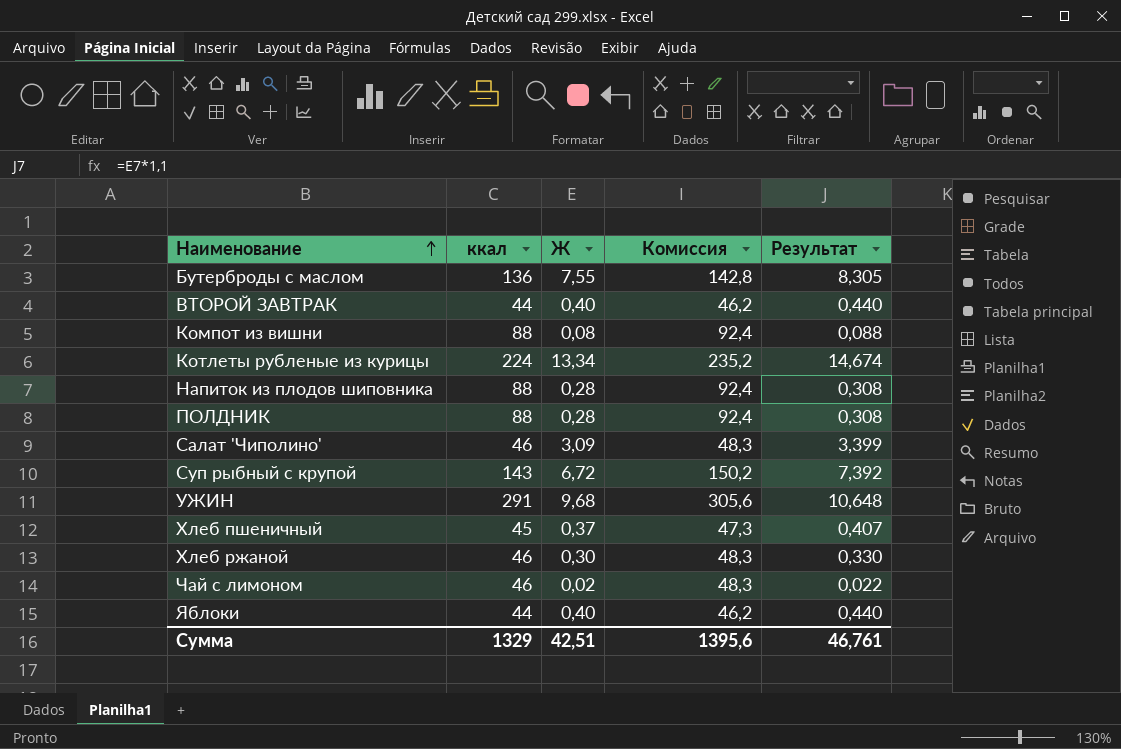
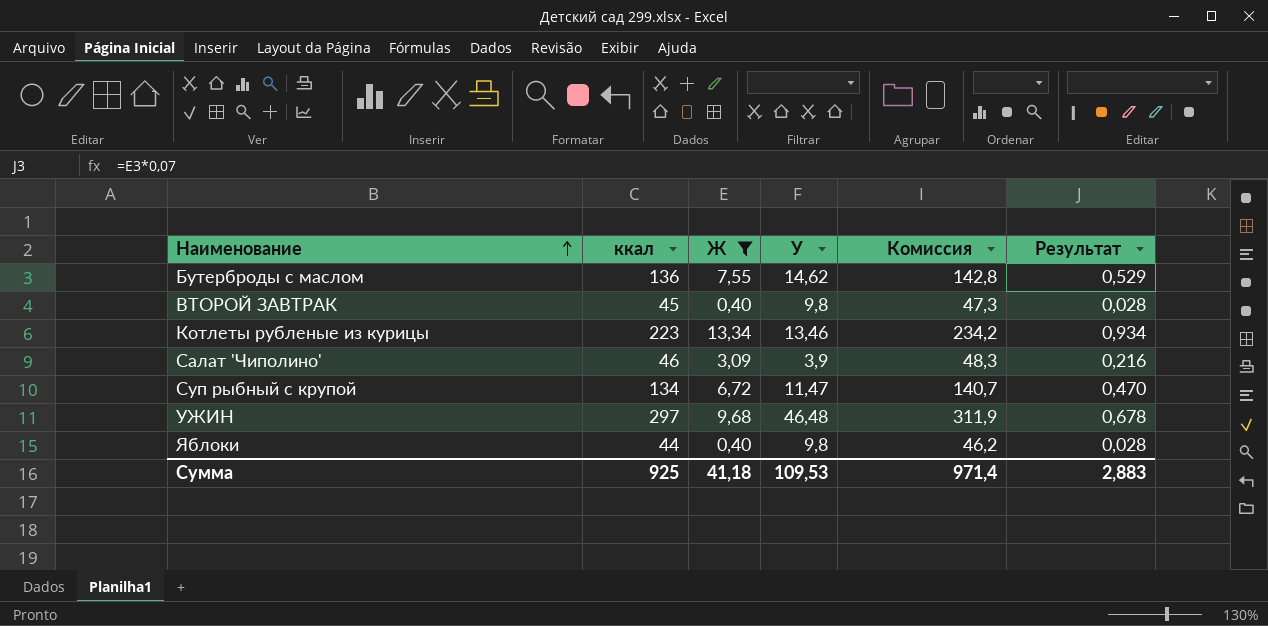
filter: none -> Ж >= 0,40
column У | position: none -> 4
column Результат | formula: [Ж] * 1,1 -> [Ж] * 0,07
ВТОРОЙ ЗАВТРАК | ккал: 44 -> 45
ВТОРОЙ ЗАВТРАК | Комиссия: 46,2 -> 47,3
Котлеты рубленые из курицы | ккал: 224 -> 223
Котлеты рубленые из курицы | Комиссия: 235,2 -> 234,2
Суп рыбный с крупой | ккал: 143 -> 134
Суп рыбный с крупой | Комиссия: 150,2 -> 140,7
УЖИН | ккал: 291 -> 297
УЖИН | Комиссия: 305,6 -> 311,9
Сумма | ккал: 1329 -> 925
Сумма | Ж: 42,51 -> 41,18
Сумма | Комиссия: 1395,6 -> 971,4
Сумма | Результат: 46,761 -> 2,883

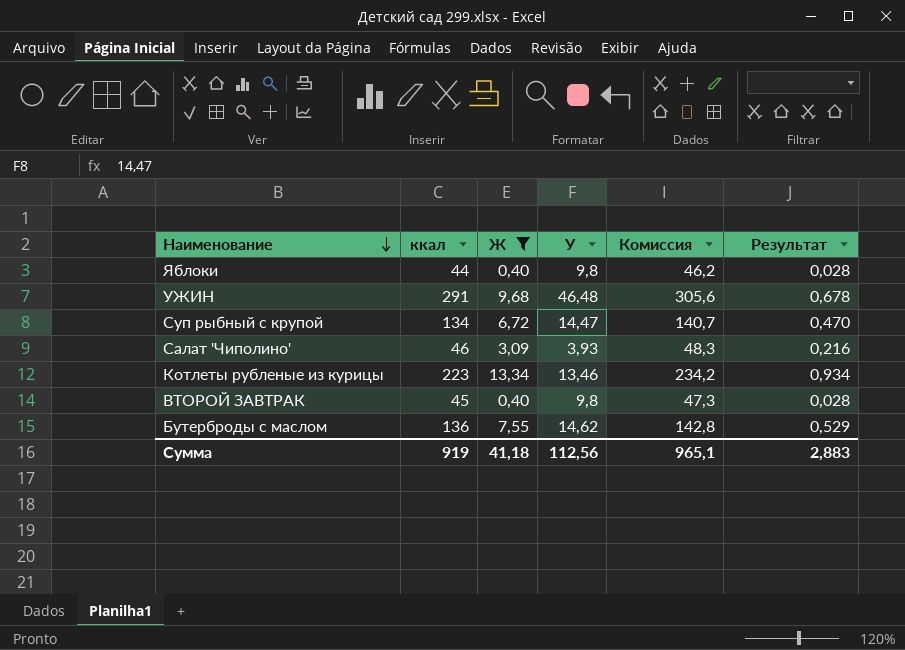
row order: Наименование ascending -> Наименование descending
УЖИН | ккал: 297 -> 291
УЖИН | Комиссия: 311,9 -> 305,6
Суп рыбный с крупой | У: 11,47 -> 14,47
Салат 'Чиполино' | У: 3,9 -> 3,93
Сумма | ккал: 925 -> 919
Сумма | У: 109,53 -> 112,56
Сумма | Комиссия: 971,4 -> 965,1

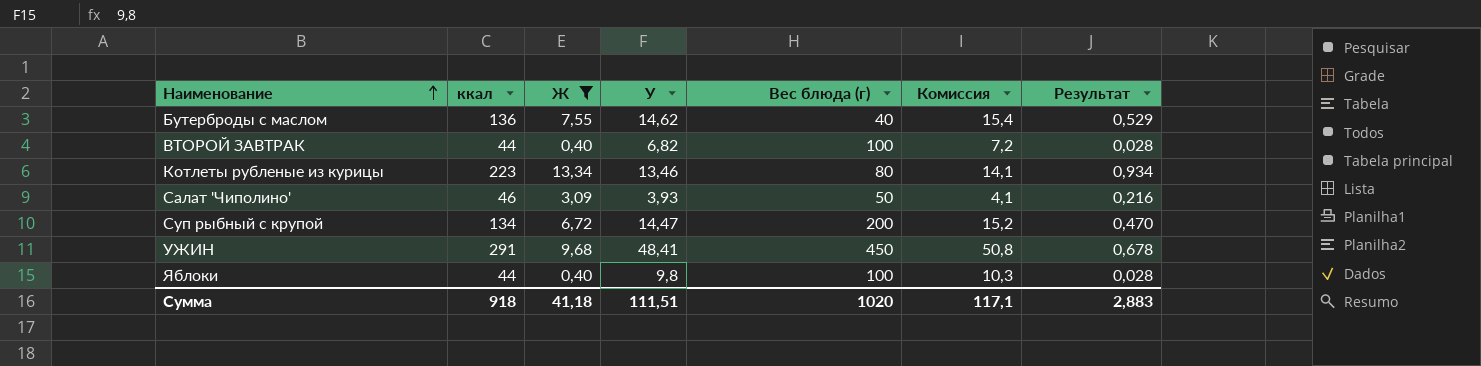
row order: Наименование descending -> Наименование ascending
column Вес блюда (г) | position: none -> 5
column Комиссия | formula: [ккал] * 1,05 -> [У] * 1,05
ВТОРОЙ ЗАВТРАК | ккал: 45 -> 44
ВТОРОЙ ЗАВТРАК | У: 9,8 -> 6,82
УЖИН | У: 46,48 -> 48,41
Сумма | ккал: 919 -> 918
Сумма | У: 112,56 -> 111,51
Сумма | Комиссия: 965,1 -> 117,1

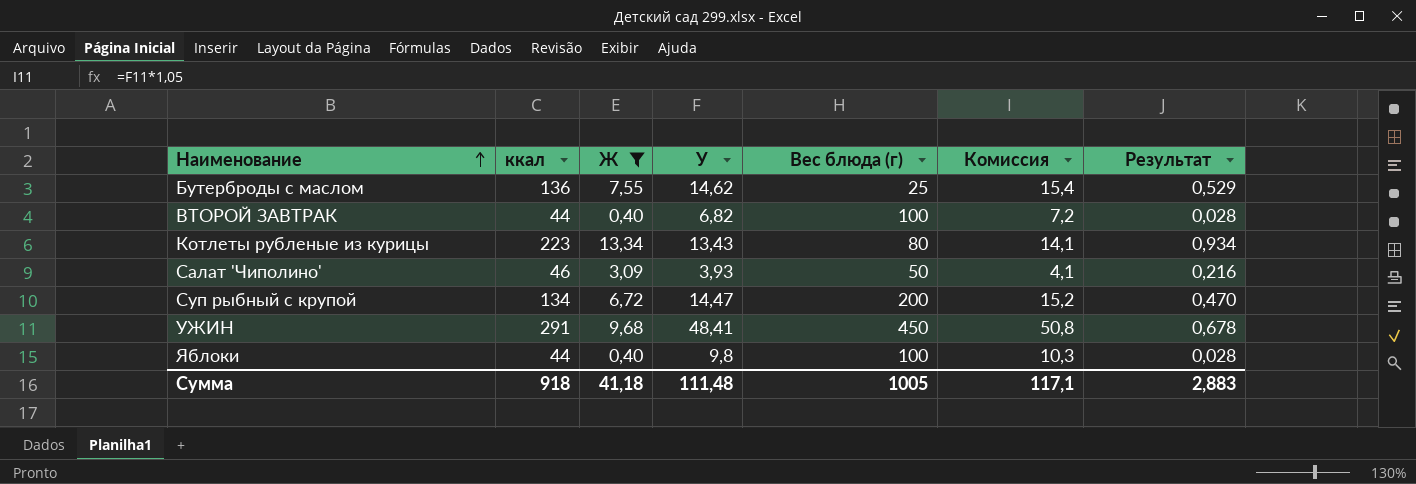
Бутерброды с маслом | Вес блюда (г): 40 -> 25
Котлеты рубленые из курицы | У: 13,46 -> 13,43
Сумма | У: 111,51 -> 111,48
Сумма | Вес блюда (г): 1020 -> 1005

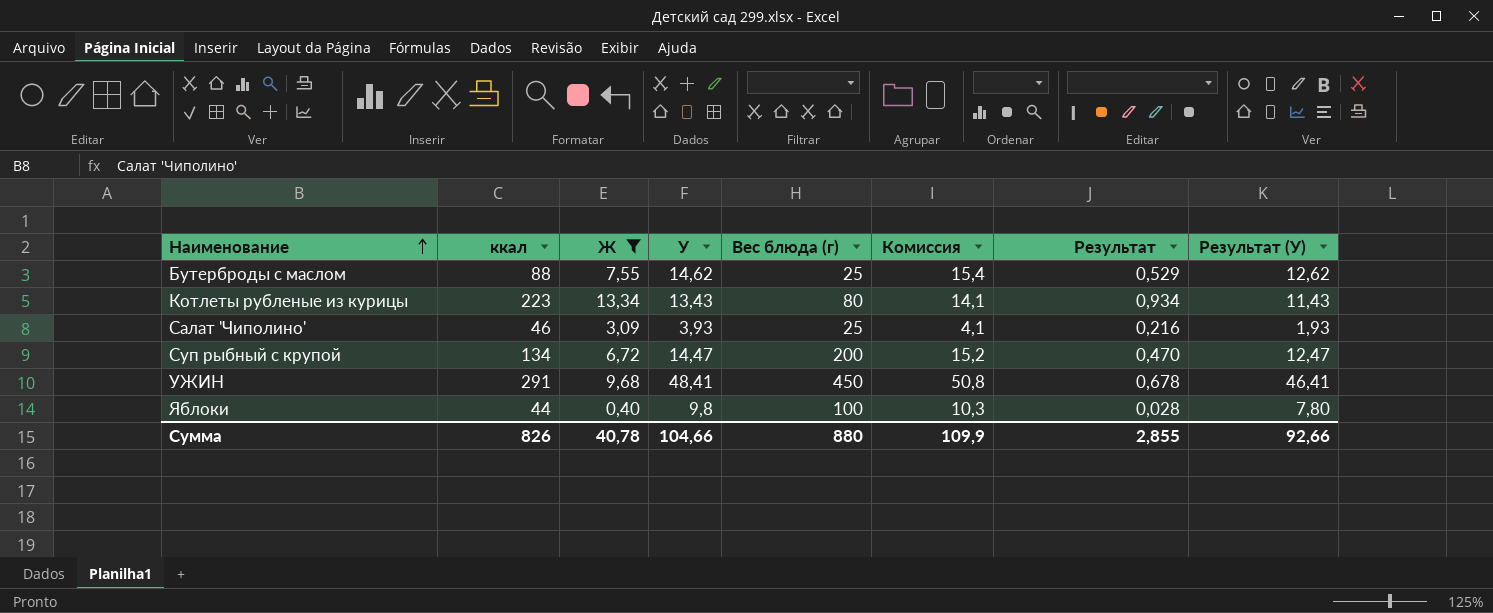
column Результат (У) | formula: none -> [У] - 2
row ВТОРОЙ ЗАВТРАК: 44 | 0,40 | 6,82 | 100 | 7,2 | 0,028 -> none
Бутерброды с маслом | ккал: 136 -> 88
Салат 'Чиполино' | Вес блюда (г): 50 -> 25
Сумма | ккал: 918 -> 826
Сумма | Ж: 41,18 -> 40,78
Сумма | У: 111,48 -> 104,66
Сумма | Вес блюда (г): 1005 -> 880
Сумма | Комиссия: 117,1 -> 109,9
Сумма | Результат: 2,883 -> 2,855

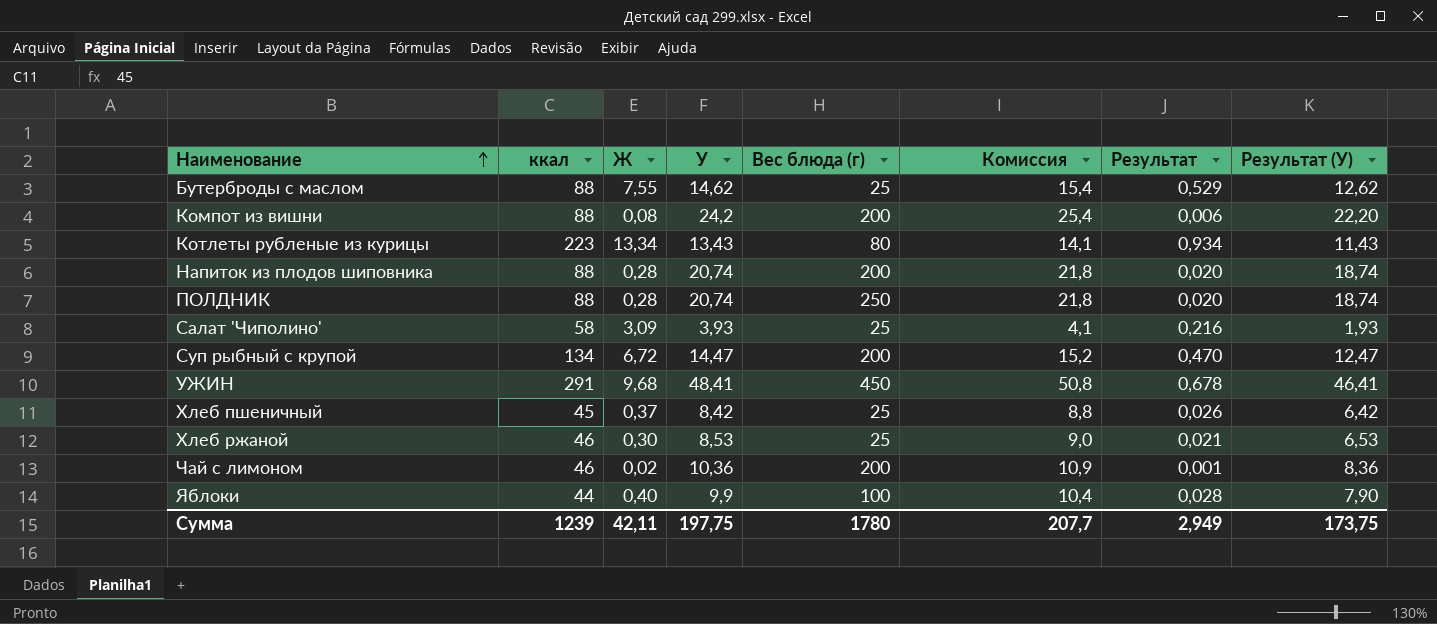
filter: Ж >= 0,40 -> none
Салат 'Чиполино' | ккал: 46 -> 58
Яблоки | У: 9,8 -> 9,9
Яблоки | Комиссия: 10,3 -> 10,4
Яблоки | Результат (У): 7,80 -> 7,90
Сумма | ккал: 826 -> 1239
Сумма | Ж: 40,78 -> 42,11
Сумма | У: 104,66 -> 197,75
Сумма | Вес блюда (г): 880 -> 1780
Сумма | Комиссия: 109,9 -> 207,7
Сумма | Результат: 2,855 -> 2,949
Сумма | Результат (У): 92,66 -> 173,75

